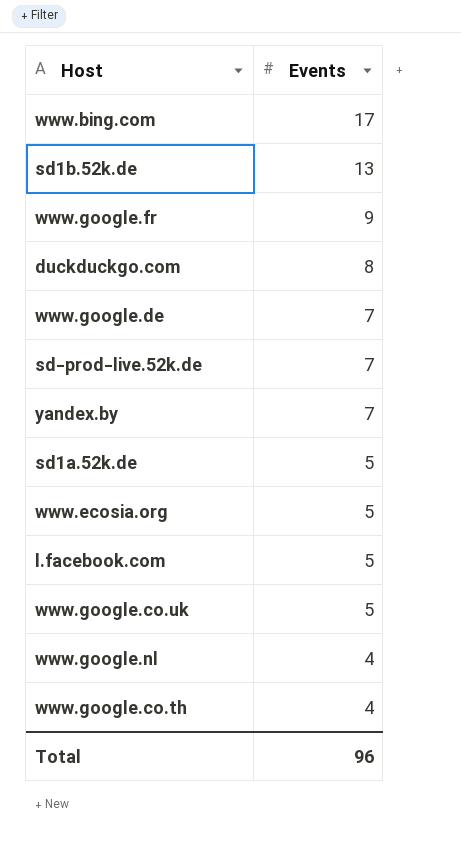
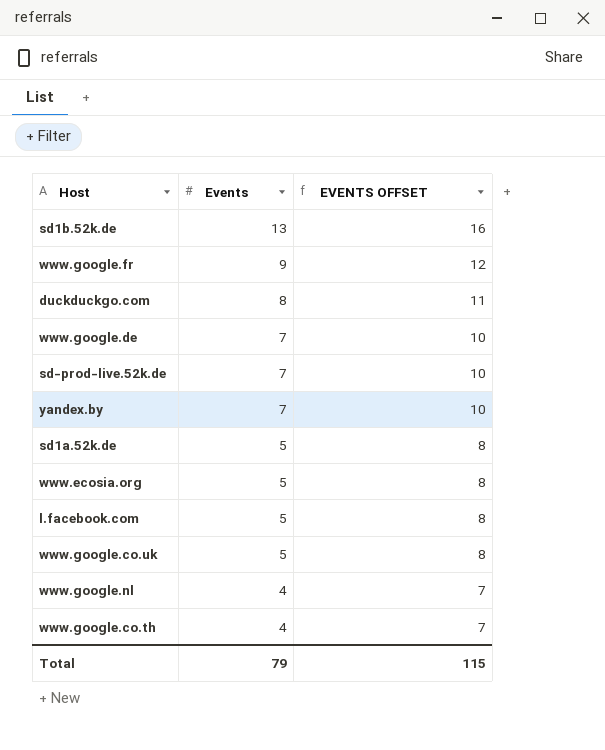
column EVENTS OFFSET | formula: none -> [Events] + 3
row www.bing.com: 17 -> none
Total | Events: 96 -> 79

